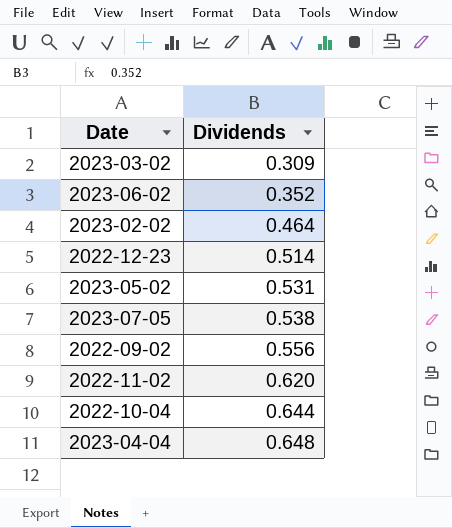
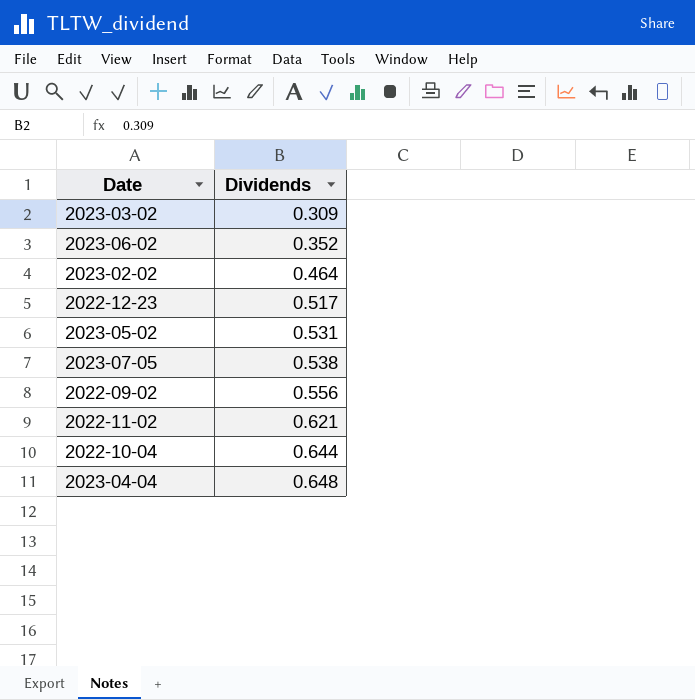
2022-12-23 | Dividends: 0.514 -> 0.517
2022-11-02 | Dividends: 0.620 -> 0.621

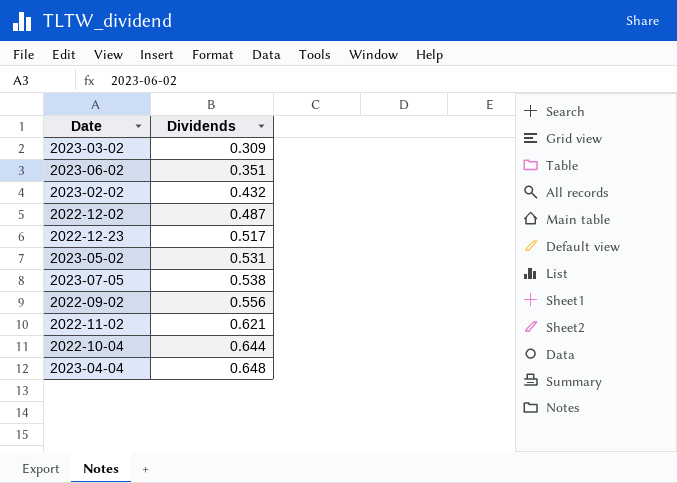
2023-06-02 | Dividends: 0.352 -> 0.351
2023-02-02 | Dividends: 0.464 -> 0.432
row 2022-12-02: none -> 0.487

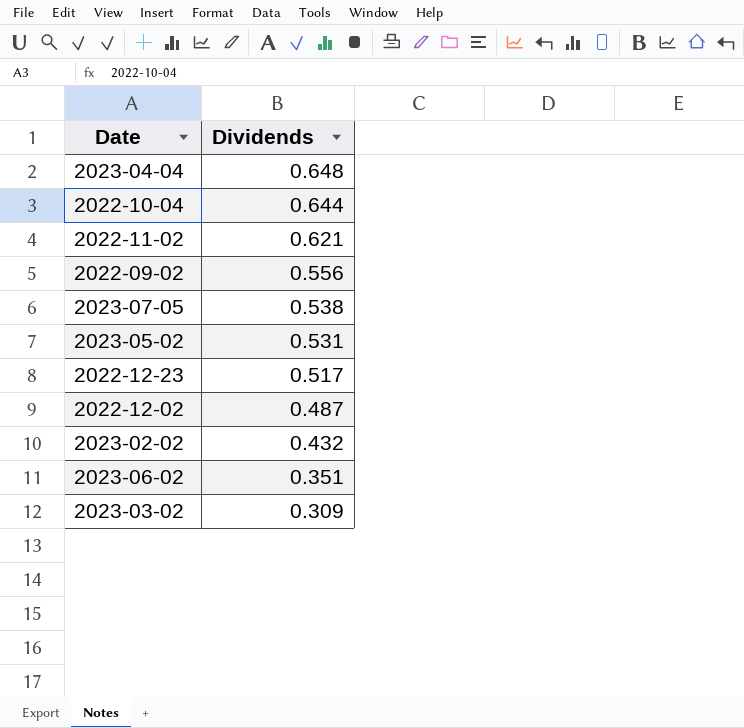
row order: Dividends ascending -> Dividends descending

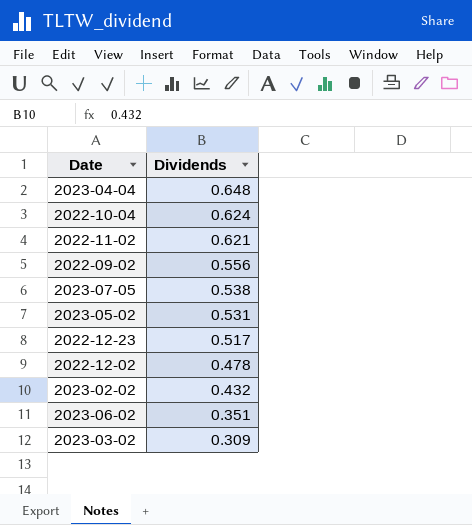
2022-10-04 | Dividends: 0.644 -> 0.624
2022-12-02 | Dividends: 0.487 -> 0.478

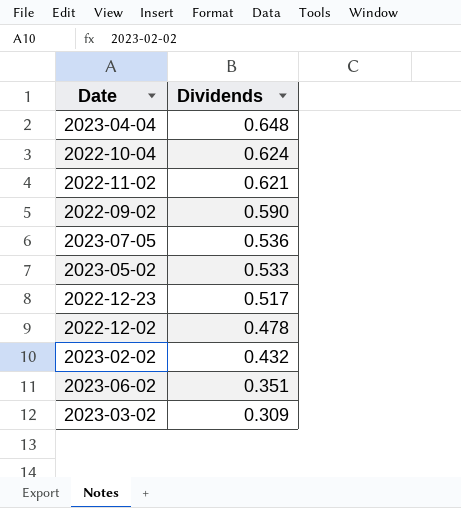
2022-09-02 | Dividends: 0.556 -> 0.590
2023-07-05 | Dividends: 0.538 -> 0.536
2023-05-02 | Dividends: 0.531 -> 0.533

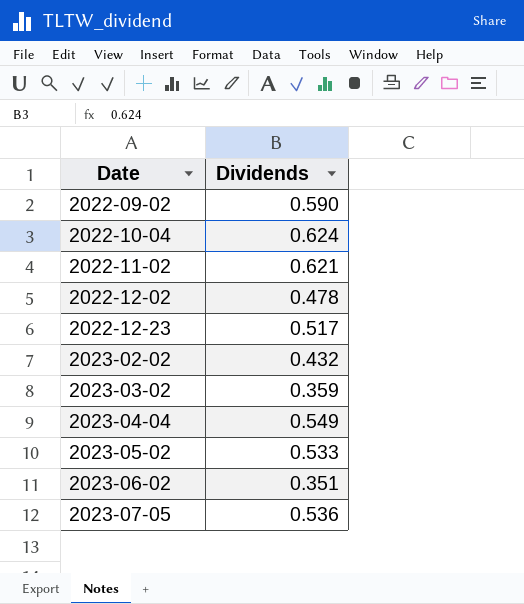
row order: Dividends descending -> Date ascending
2023-03-02 | Dividends: 0.309 -> 0.359
2023-04-04 | Dividends: 0.648 -> 0.549

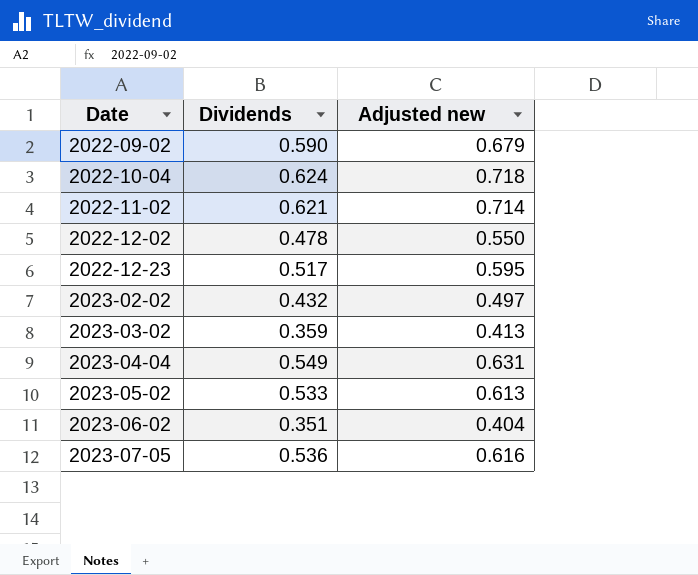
column Adjusted new | formula: none -> [Dividends] * 1.15

